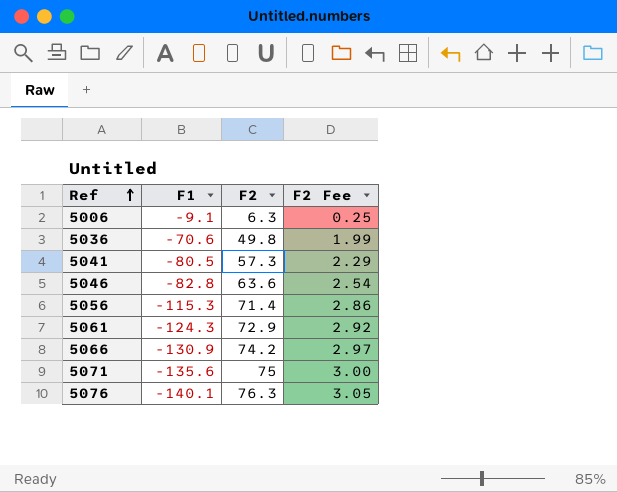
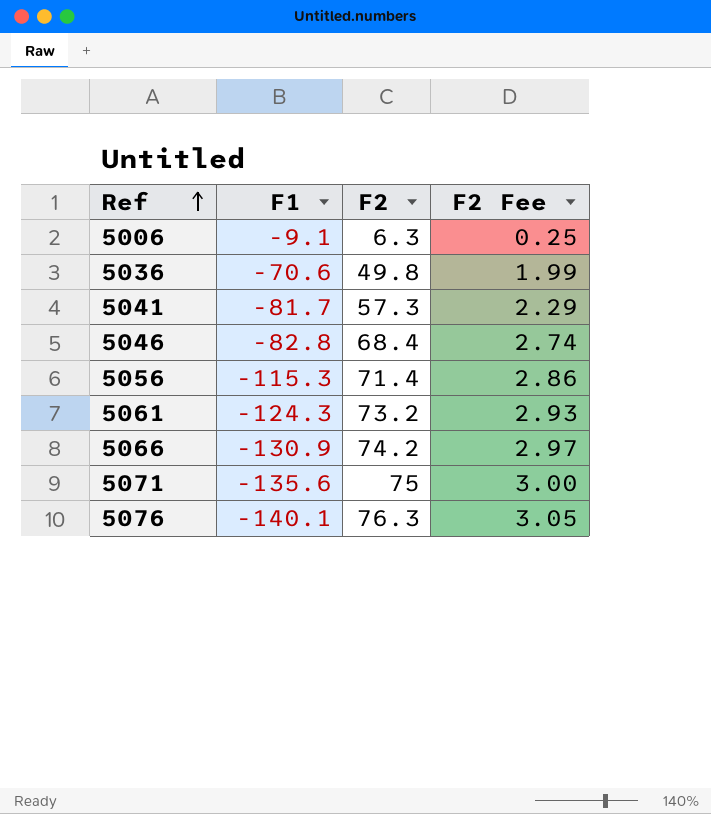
5041 | F1: -80.5 -> -81.7
5046 | F2: 63.6 -> 68.4
5046 | F2 Fee: 2.54 -> 2.74
5061 | F2: 72.9 -> 73.2
5061 | F2 Fee: 2.92 -> 2.93

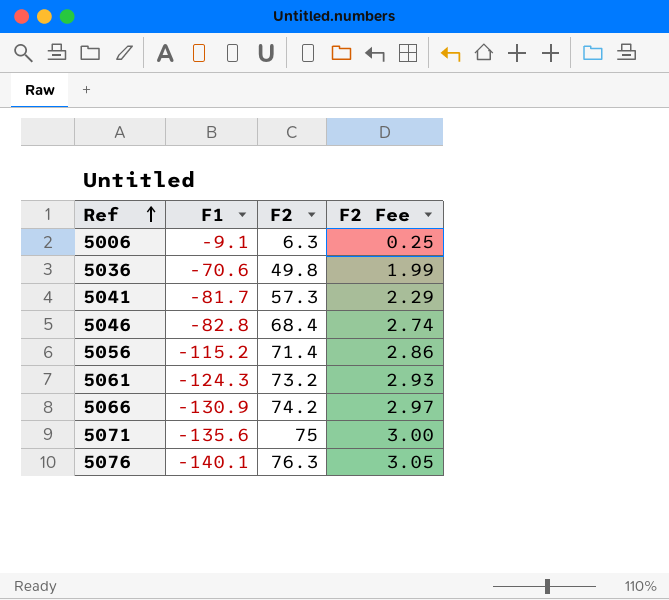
5056 | F1: -115.3 -> -115.2

